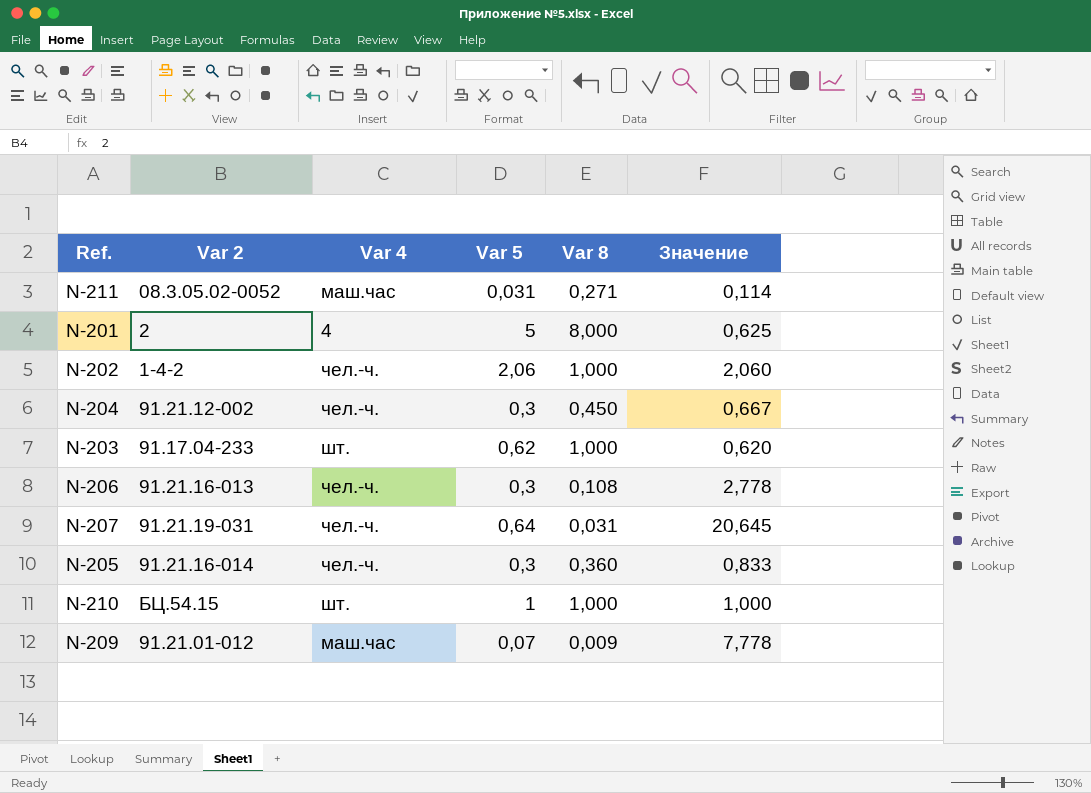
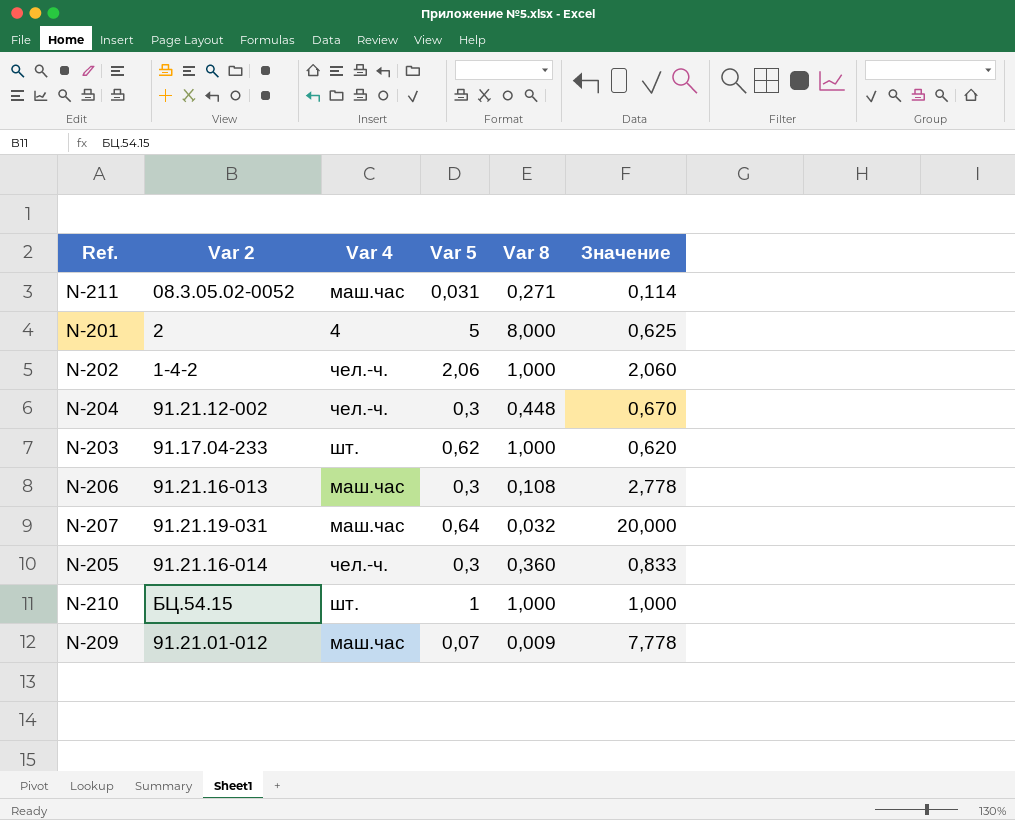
N-204 | Var 8: 0,450 -> 0,448
N-204 | Значение: 0,667 -> 0,670
N-206 | Var 4: чел.-ч. -> маш.час
N-207 | Var 4: чел.-ч. -> маш.час
N-207 | Var 8: 0,031 -> 0,032
N-207 | Значение: 20,645 -> 20,000

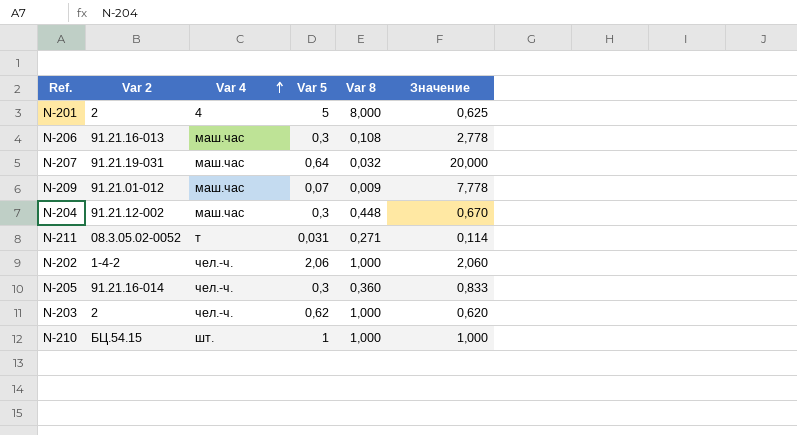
row order: none -> Var 4 ascending
N-204 | Var 4: чел.-ч. -> маш.час
N-211 | Var 4: маш.час -> т
N-203 | Var 2: 91.17.04-233 -> 2
N-203 | Var 4: шт. -> чел.-ч.

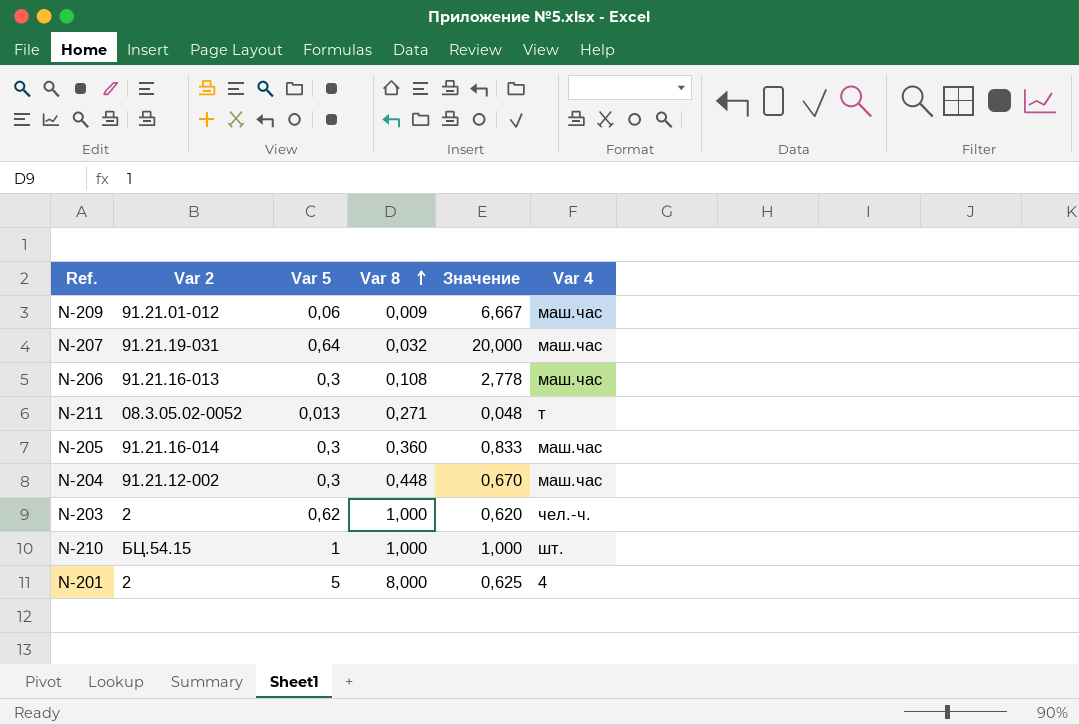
row order: Var 4 ascending -> Var 8 ascending
column Var 4 | position: 3 -> 6
row N-202: 1-4-2 | чел.-ч. | 2,06 | 1,000 | 2,060 -> none
N-209 | Var 5: 0,07 -> 0,06
N-209 | Значение: 7,778 -> 6,667
N-211 | Var 5: 0,031 -> 0,013
N-211 | Значение: 0,114 -> 0,048
N-205 | Var 4: чел.-ч. -> маш.час

